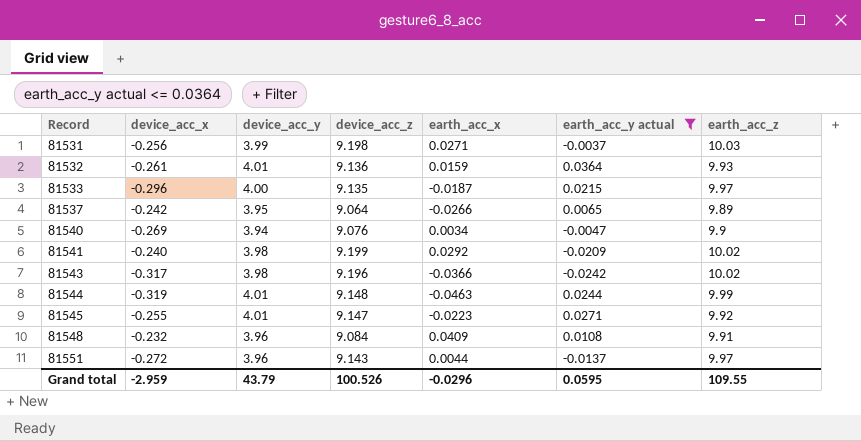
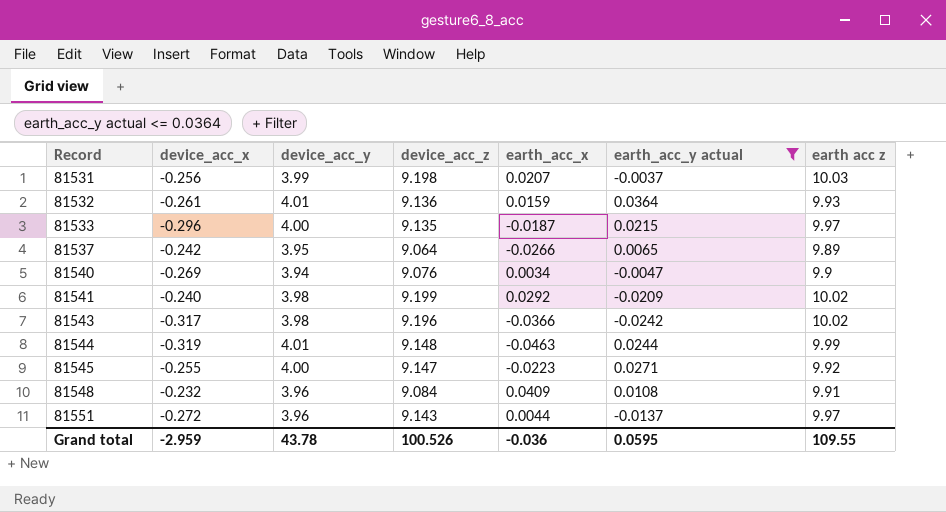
column name: earth_acc_z -> earth acc z
81531 | earth_acc_x: 0.0271 -> 0.0207
81545 | device_acc_y: 4.01 -> 4.00
Grand total | device_acc_y: 43.79 -> 43.78
Grand total | earth_acc_x: -0.0296 -> -0.036

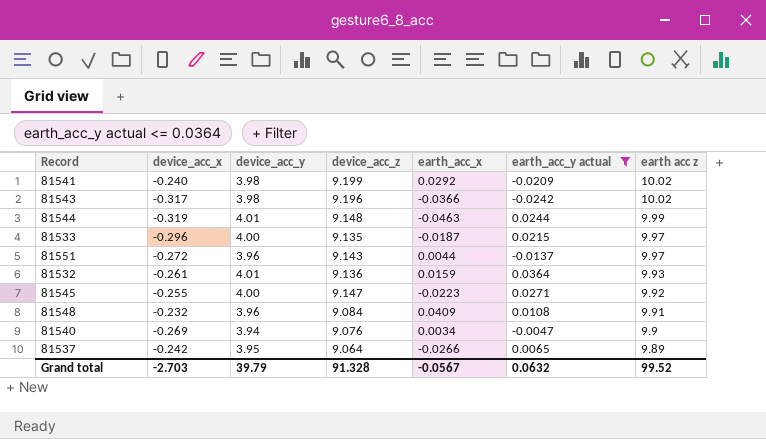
row order: Record ascending -> earth acc z descending
row 81531: -0.256 | 3.99 | 9.198 | 0.0207 | -0.0037 | 10.03 -> none
Grand total | device_acc_x: -2.959 -> -2.703
Grand total | device_acc_y: 43.78 -> 39.79
Grand total | device_acc_z: 100.526 -> 91.328
Grand total | earth_acc_x: -0.036 -> -0.0567
Grand total | earth_acc_y actual: 0.0595 -> 0.0632
Grand total | earth acc z: 109.55 -> 99.52

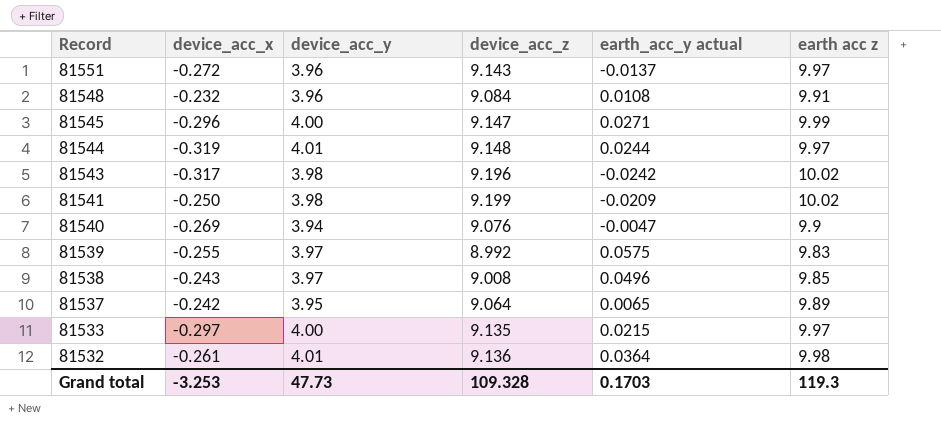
filter: earth_acc_y actual <= 0.0364 -> none
row order: earth acc z descending -> Record descending
column earth_acc_x | position: 5 -> none
81545 | device_acc_x: -0.255 -> -0.296
81545 | earth acc z: 9.92 -> 9.99
81544 | earth acc z: 9.99 -> 9.97
81541 | device_acc_x: -0.240 -> -0.250
81533 | device_acc_x: -0.296 -> -0.297
81532 | earth acc z: 9.93 -> 9.98
Grand total | device_acc_x: -2.703 -> -3.253
Grand total | device_acc_y: 39.79 -> 47.73
Grand total | device_acc_z: 91.328 -> 109.328
Grand total | earth_acc_y actual: 0.0632 -> 0.1703
Grand total | earth acc z: 99.52 -> 119.3

